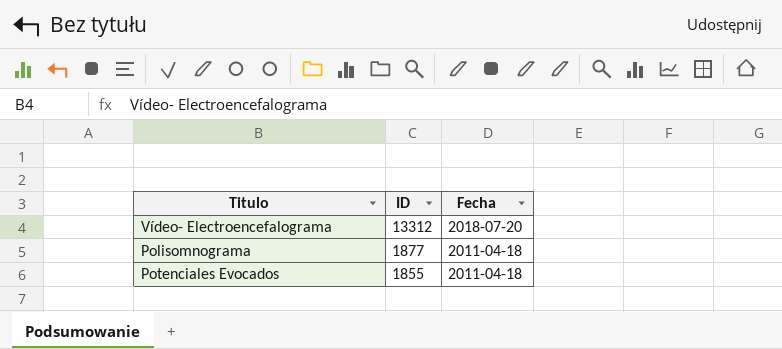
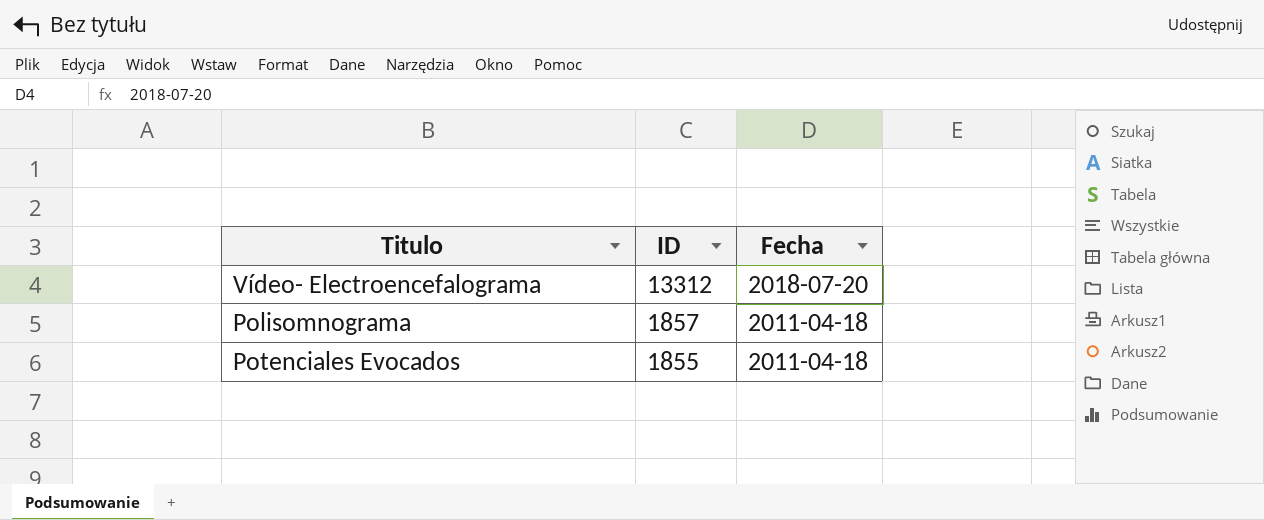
Polisomnograma | ID: 1877 -> 1857

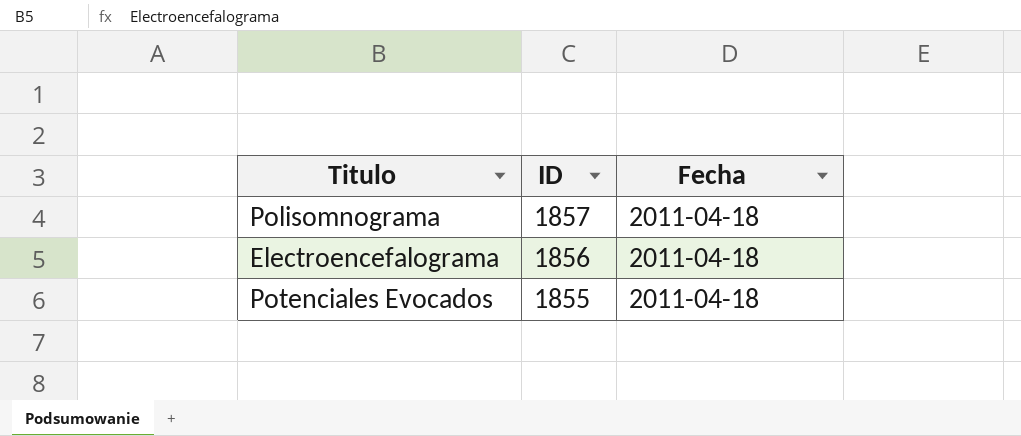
row Vídeo- Electroencefalograma: 13312 | 2018-07-20 -> none
row Electroencefalograma: none -> 1856 | 2011-04-18

